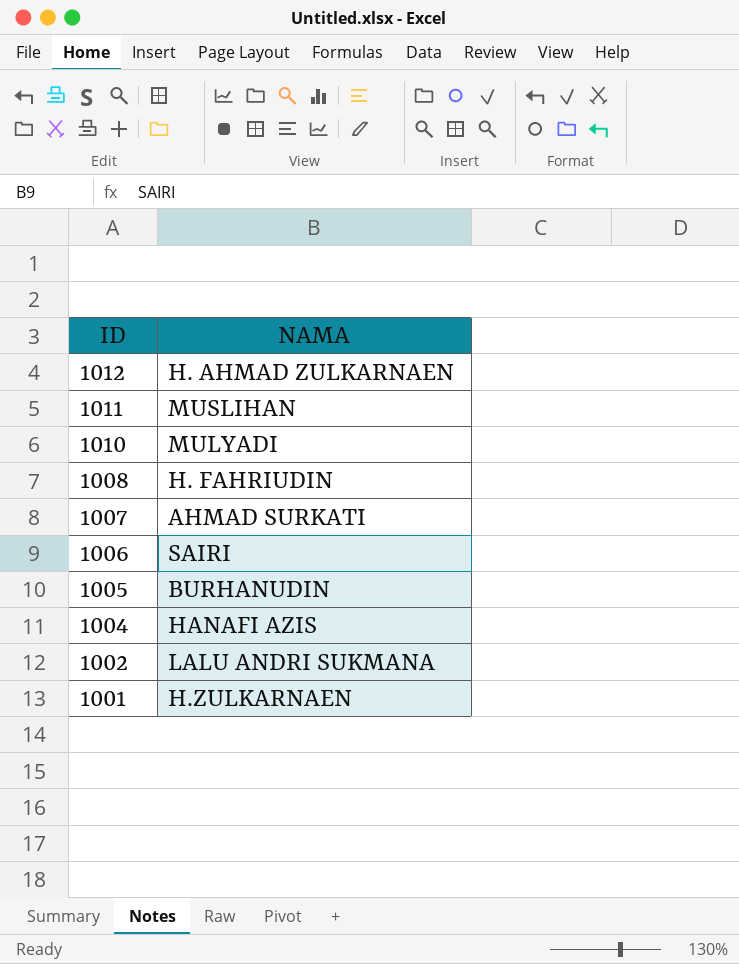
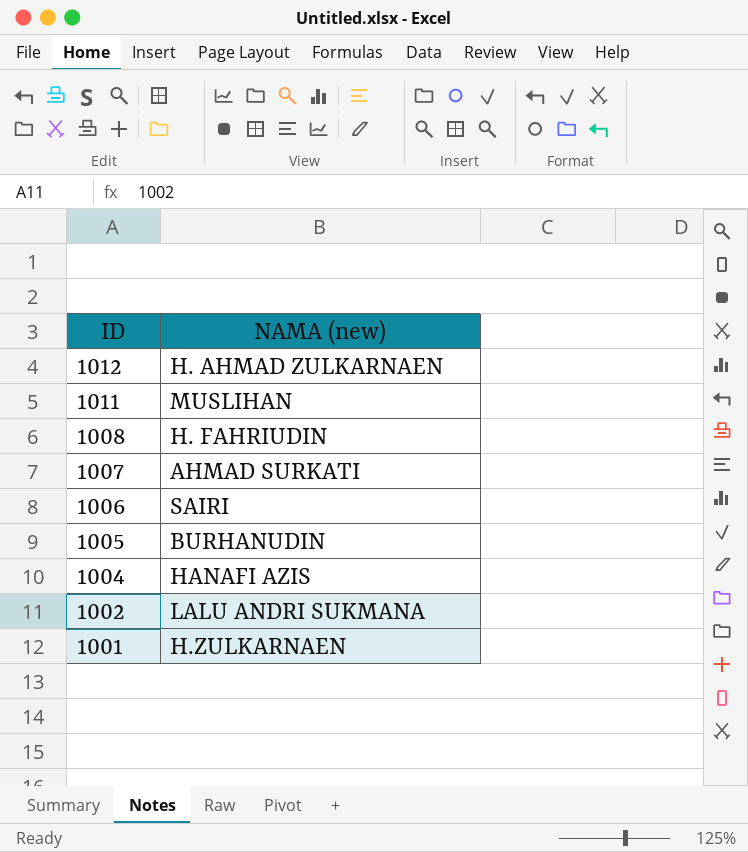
column name: NAMA -> NAMA (new)
row 1010: MULYADI -> none

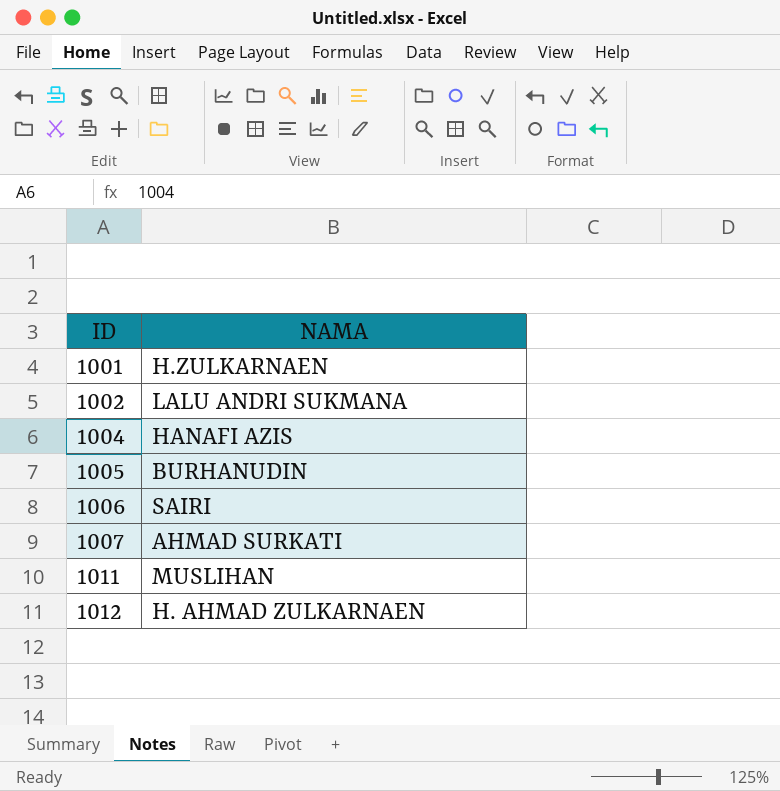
row order: ID descending -> ID ascending
column name: NAMA (new) -> NAMA
row 1008: H. FAHRIUDIN -> none

